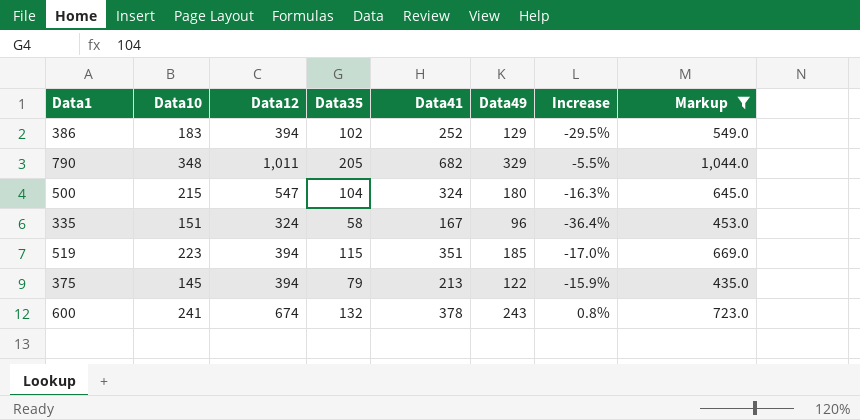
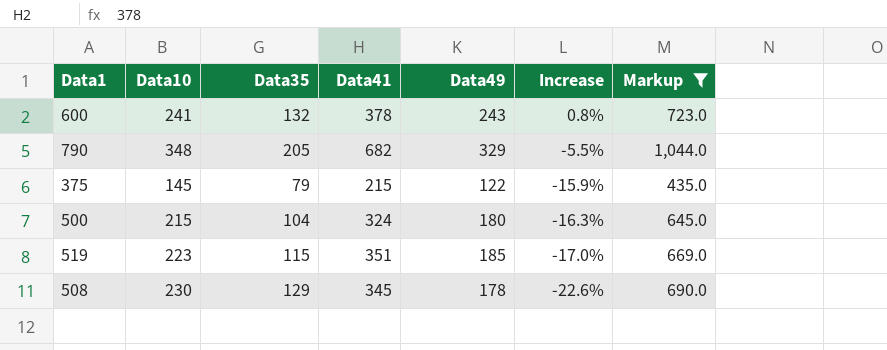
row order: none -> Increase descending
column Data12 | position: 3 -> none
row 386: 183 | 394 | 102 | 252 | 129 | -29.5% | 549.0 -> none
row 335: 151 | 324 | 58 | 167 | 96 | -36.4% | 453.0 -> none
375 | Data41: 213 -> 215
row 508: none -> 230 | 129 | 345 | 178 | -22.6% | 690.0

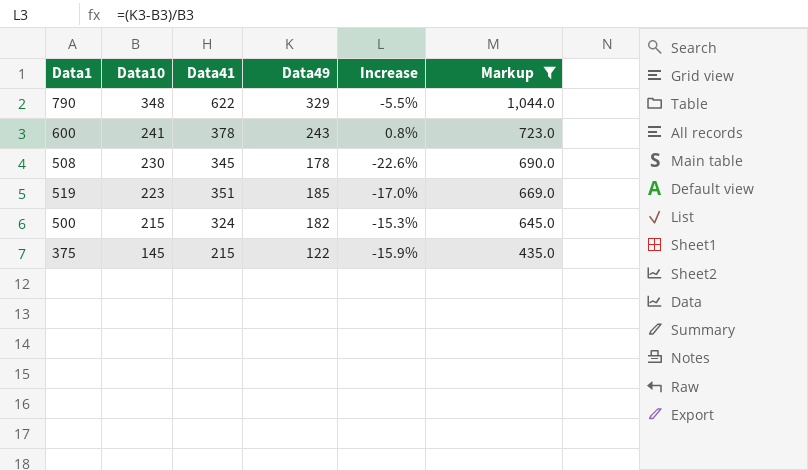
row order: Increase descending -> Data10 descending
column Data35 | position: 3 -> none
790 | Data41: 682 -> 622
500 | Data49: 180 -> 182
500 | Increase: -16.3% -> -15.3%

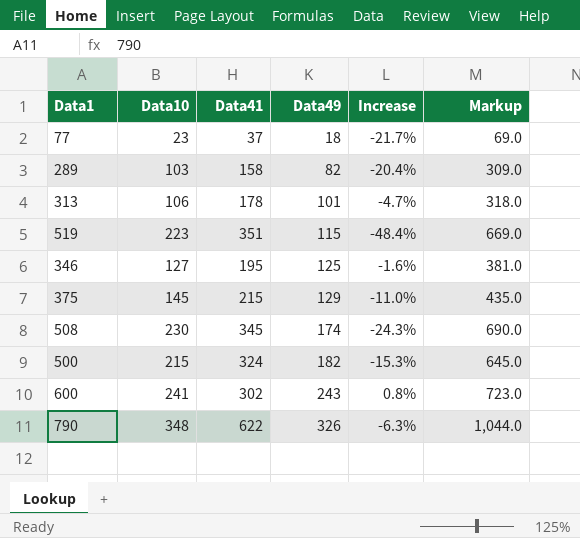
filter: Markup >= 435.0 -> none
row order: Data10 descending -> Data49 ascending
519 | Data49: 185 -> 115
519 | Increase: -17.0% -> -48.4%
375 | Data49: 122 -> 129
375 | Increase: -15.9% -> -11.0%
508 | Data49: 178 -> 174
508 | Increase: -22.6% -> -24.3%
600 | Data41: 378 -> 302
790 | Data49: 329 -> 326
790 | Increase: -5.5% -> -6.3%

